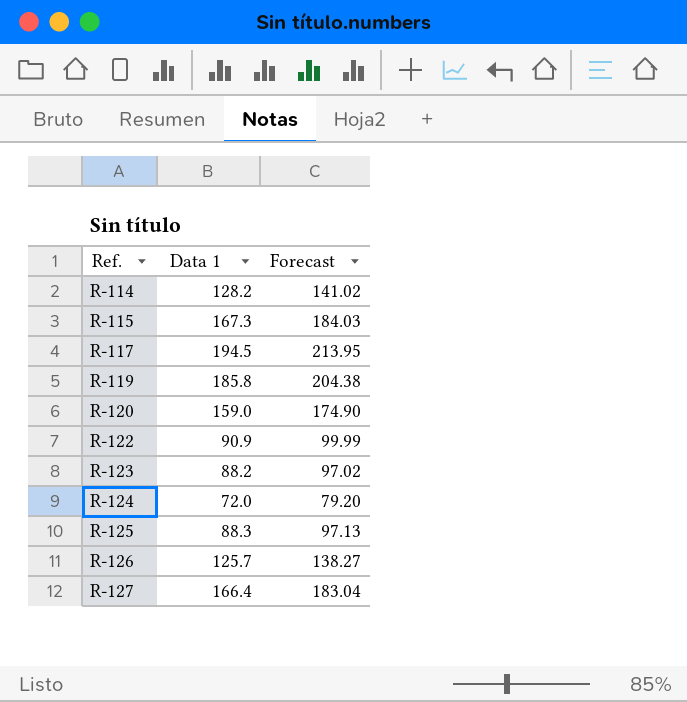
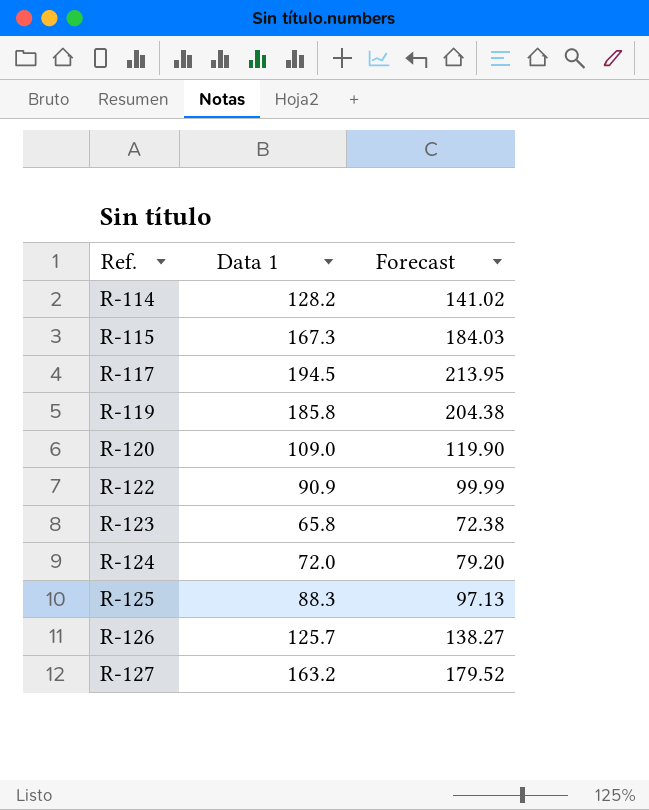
R-120 | Data 1: 159.0 -> 109.0
R-120 | Forecast: 174.90 -> 119.90
R-123 | Data 1: 88.2 -> 65.8
R-123 | Forecast: 97.02 -> 72.38
R-127 | Data 1: 166.4 -> 163.2
R-127 | Forecast: 183.04 -> 179.52

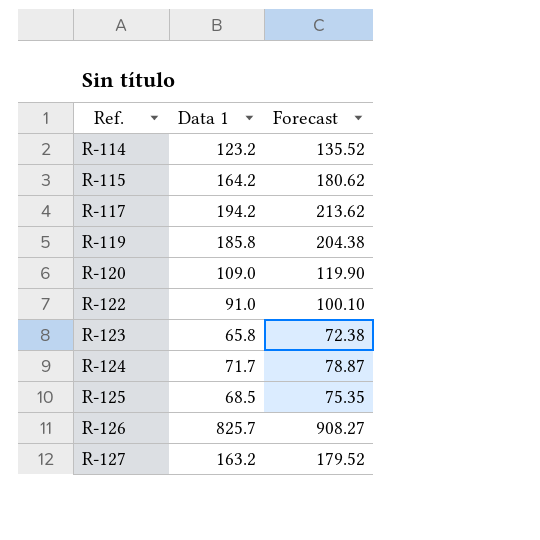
R-114 | Data 1: 128.2 -> 123.2
R-114 | Forecast: 141.02 -> 135.52
R-115 | Data 1: 167.3 -> 164.2
R-115 | Forecast: 184.03 -> 180.62
R-117 | Data 1: 194.5 -> 194.2
R-117 | Forecast: 213.95 -> 213.62
R-122 | Data 1: 90.9 -> 91.0
R-122 | Forecast: 99.99 -> 100.10
R-124 | Data 1: 72.0 -> 71.7
R-124 | Forecast: 79.20 -> 78.87
R-125 | Data 1: 88.3 -> 68.5
R-125 | Forecast: 97.13 -> 75.35
R-126 | Data 1: 125.7 -> 825.7
R-126 | Forecast: 138.27 -> 908.27

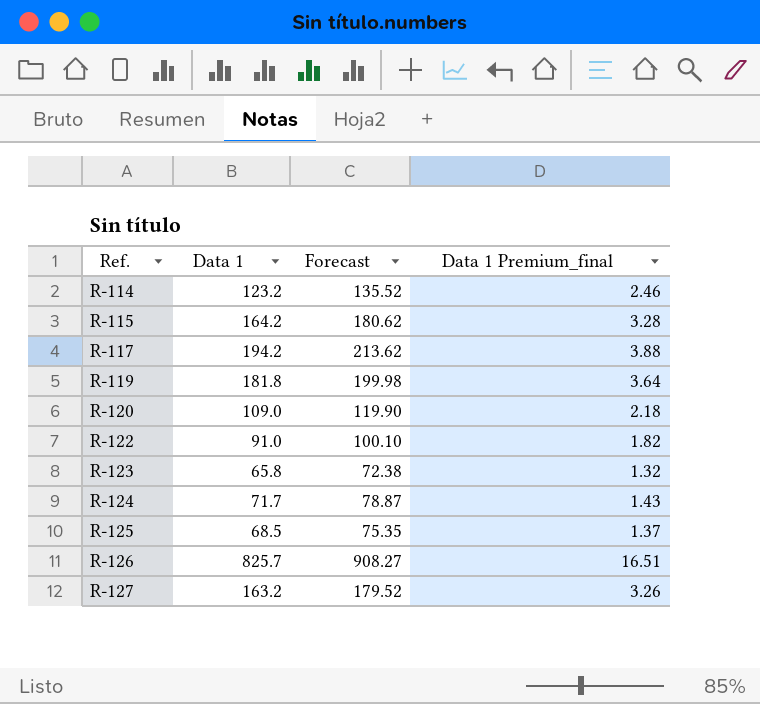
column Data 1 Premium_final | formula: none -> [Data 1] * 0.02
R-119 | Data 1: 185.8 -> 181.8
R-119 | Forecast: 204.38 -> 199.98

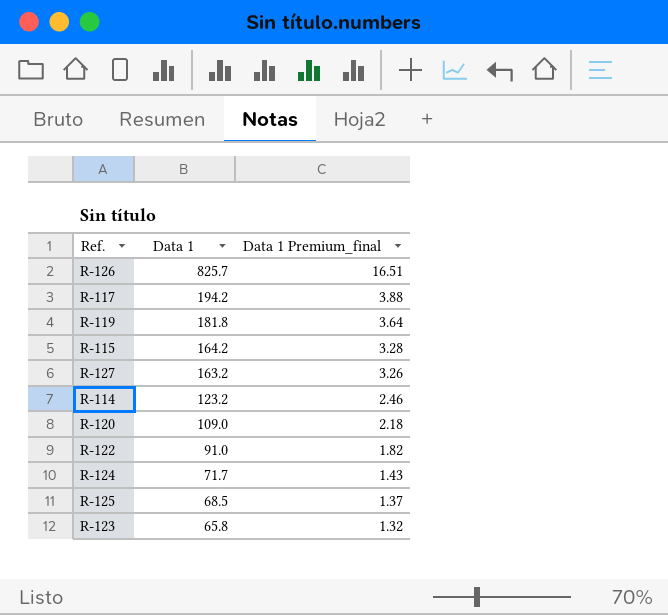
row order: Ref. ascending -> Data 1 descending
column Forecast | formula: [Data 1] * 1.1 -> none

